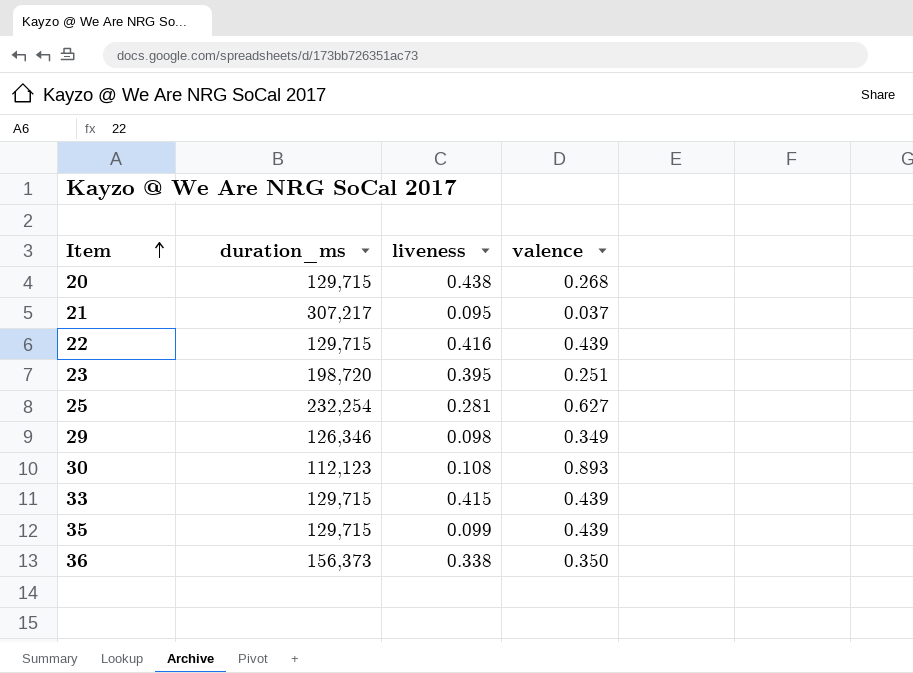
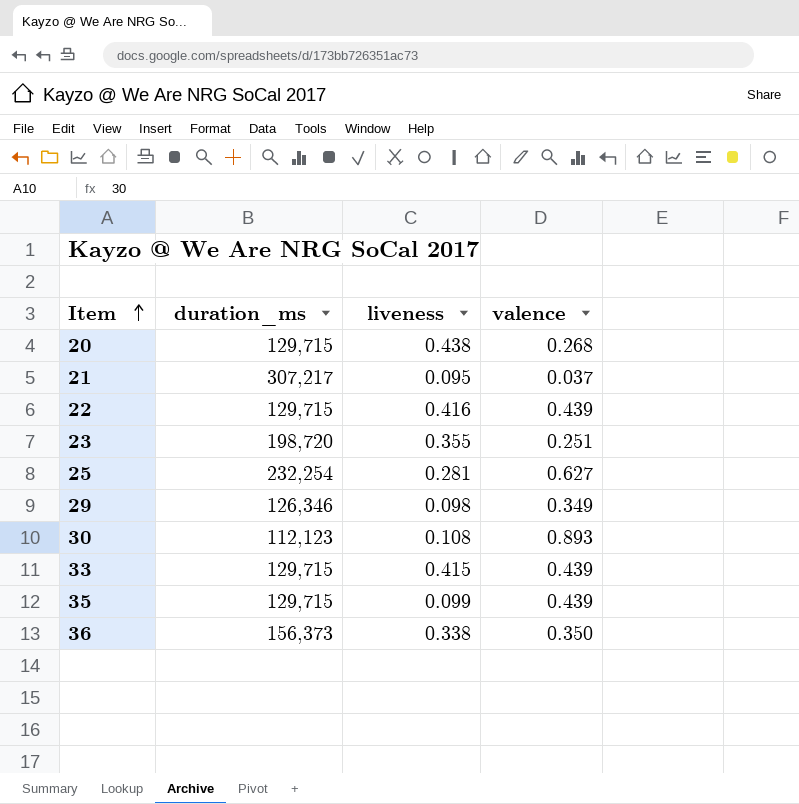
23 | liveness: 0.395 -> 0.355

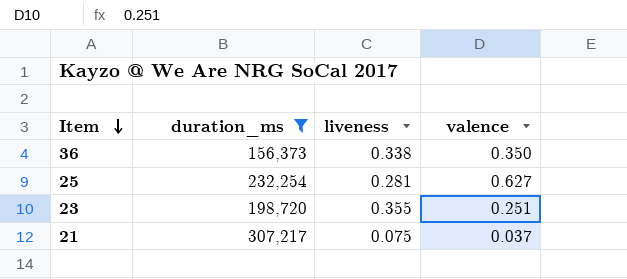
filter: none -> duration_ms >= 156,373
row order: Item ascending -> Item descending
21 | liveness: 0.095 -> 0.075

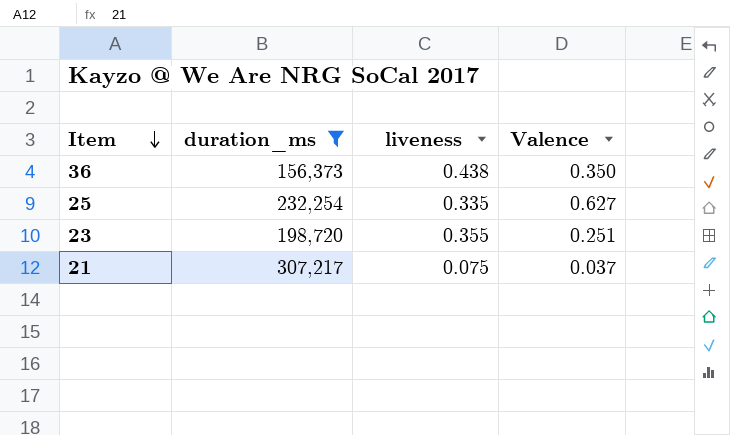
column name: valence -> Valence
36 | liveness: 0.338 -> 0.438
25 | liveness: 0.281 -> 0.335

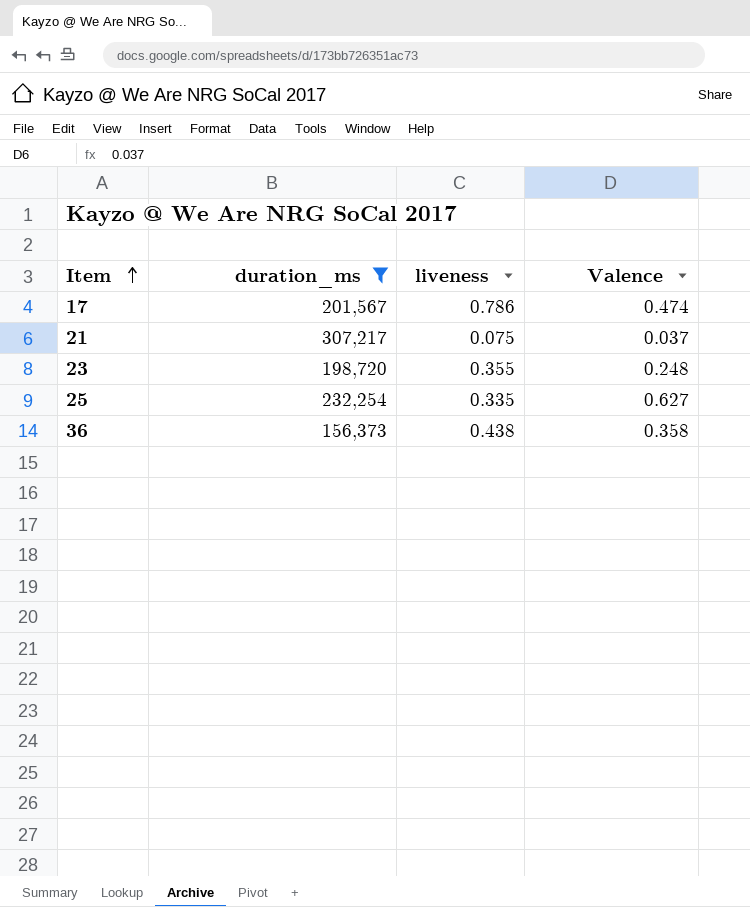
row order: Item descending -> Item ascending
row 17: none -> 201,567 | 0.786 | 0.474
23 | Valence: 0.251 -> 0.248
36 | Valence: 0.350 -> 0.358

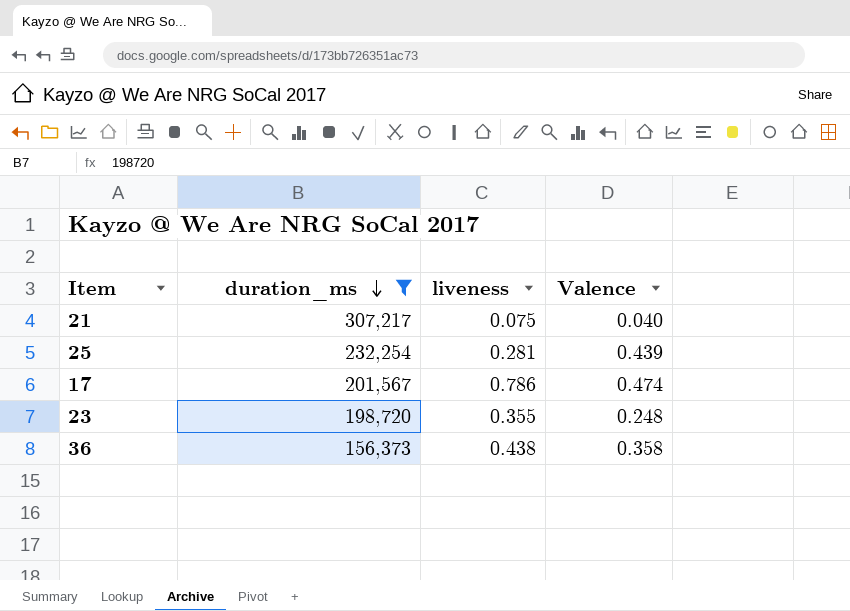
row order: Item ascending -> duration_ms descending
21 | Valence: 0.037 -> 0.040
25 | liveness: 0.335 -> 0.281
25 | Valence: 0.627 -> 0.439

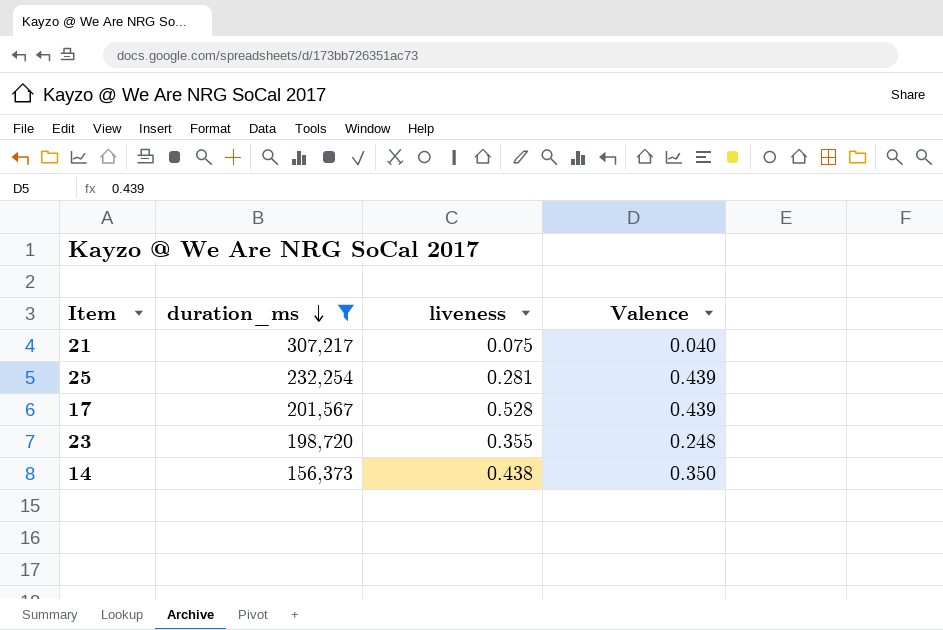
row 36: 156,373 | 0.438 | 0.358 -> none
17 | liveness: 0.786 -> 0.528
17 | Valence: 0.474 -> 0.439
row 14: none -> 156,373 | 0.438 | 0.350

